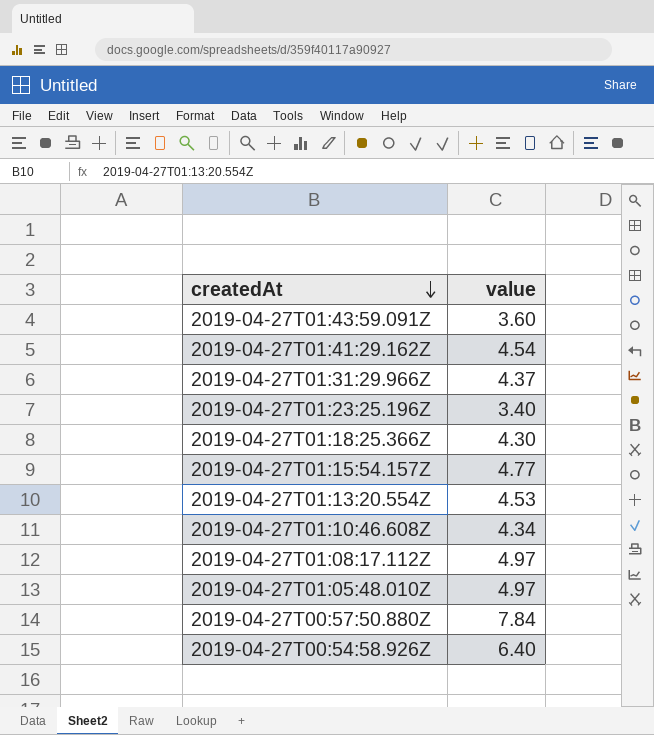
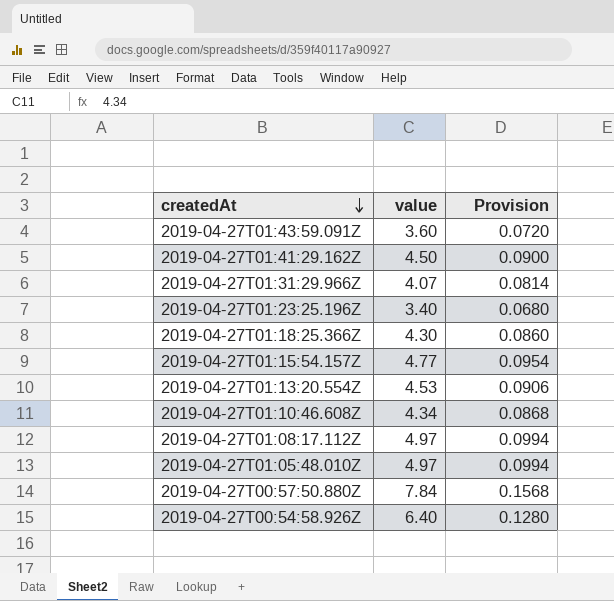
column Provision | formula: none -> [value] * 0.02
2019-04-27T01:41:29.162Z | value: 4.54 -> 4.50
2019-04-27T01:31:29.966Z | value: 4.37 -> 4.07

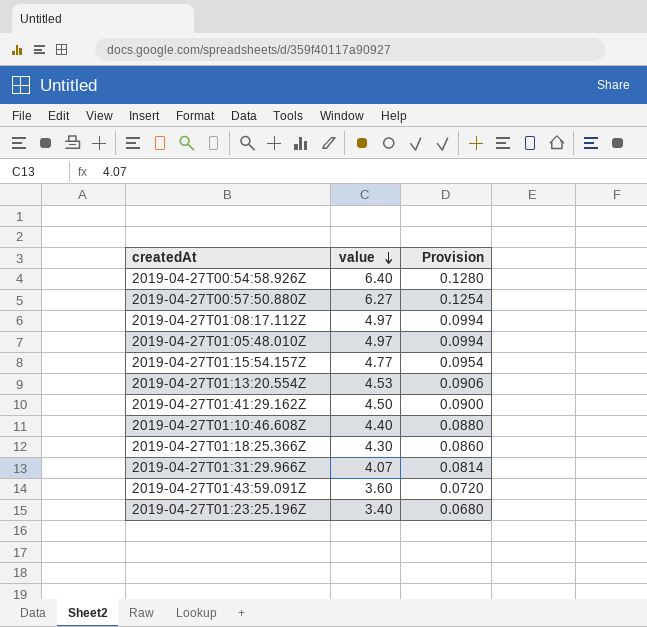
row order: createdAt descending -> value descending
2019-04-27T00:57:50.880Z | value: 7.84 -> 6.27
2019-04-27T00:57:50.880Z | Provision: 0.1568 -> 0.1254
2019-04-27T01:10:46.608Z | value: 4.34 -> 4.40
2019-04-27T01:10:46.608Z | Provision: 0.0868 -> 0.0880

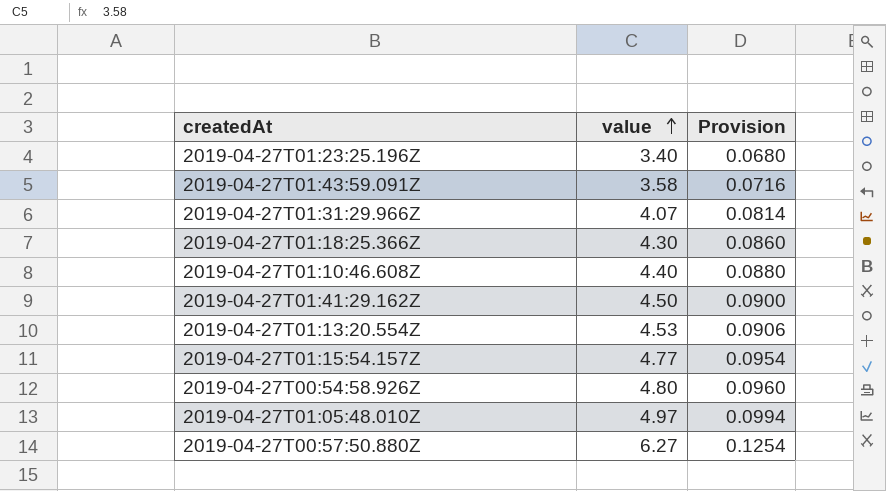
row order: value descending -> value ascending
row 2019-04-27T01:08:17.112Z: 4.97 | 0.0994 -> none
2019-04-27T01:43:59.091Z | value: 3.60 -> 3.58
2019-04-27T01:43:59.091Z | Provision: 0.0720 -> 0.0716
2019-04-27T00:54:58.926Z | value: 6.40 -> 4.80
2019-04-27T00:54:58.926Z | Provision: 0.1280 -> 0.0960

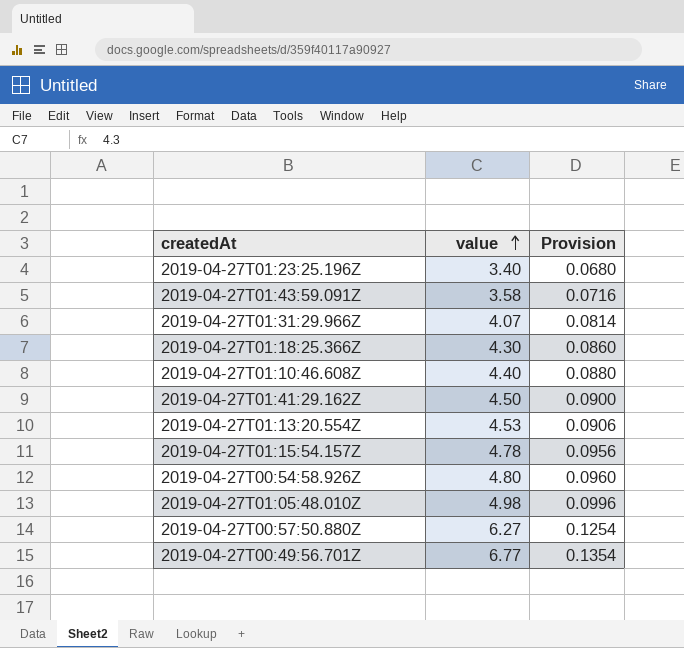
2019-04-27T01:15:54.157Z | value: 4.77 -> 4.78
2019-04-27T01:15:54.157Z | Provision: 0.0954 -> 0.0956
2019-04-27T01:05:48.010Z | value: 4.97 -> 4.98
2019-04-27T01:05:48.010Z | Provision: 0.0994 -> 0.0996
row 2019-04-27T00:49:56.701Z: none -> 6.77 | 0.1354

